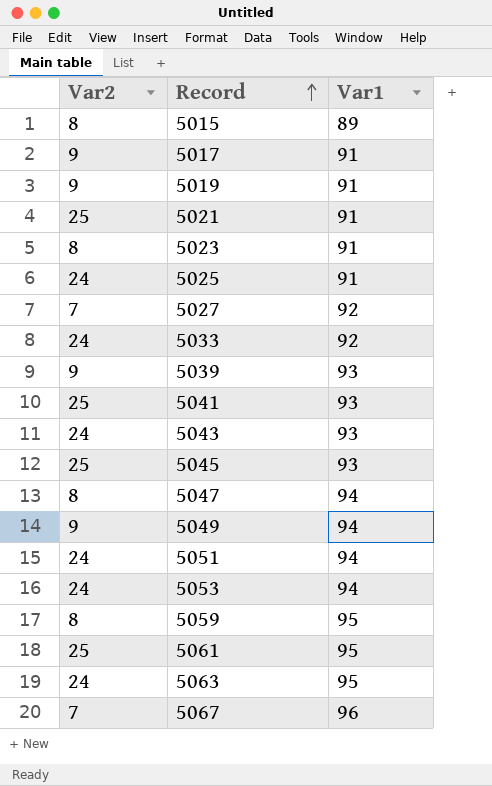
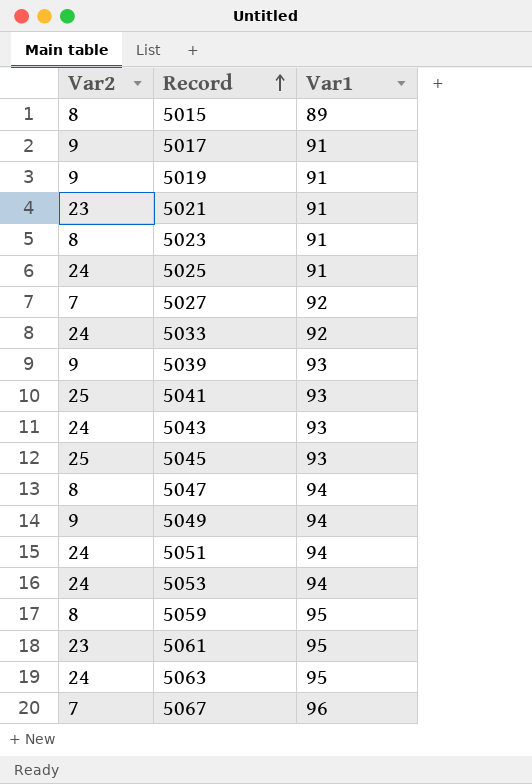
5021 | Var2: 25 -> 23
5061 | Var2: 25 -> 23

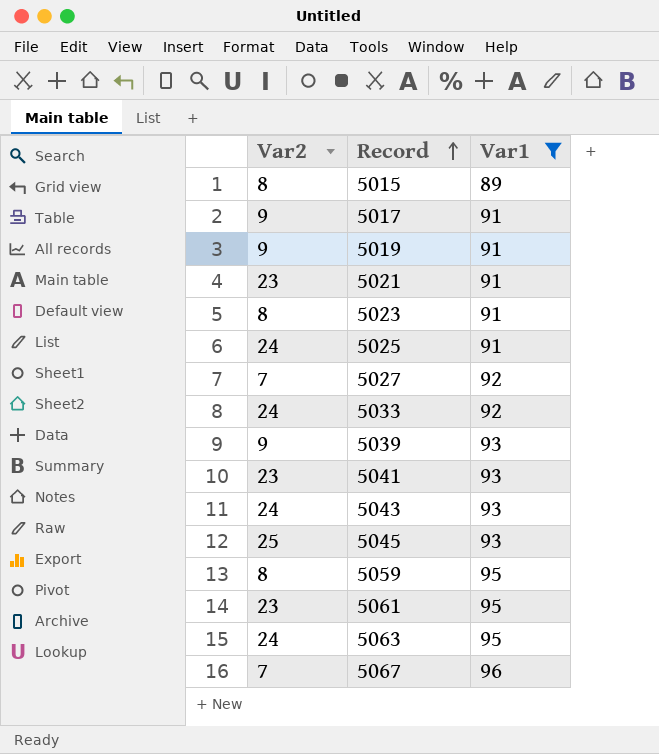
filter: none -> Var1 != 94
5041 | Var2: 25 -> 23

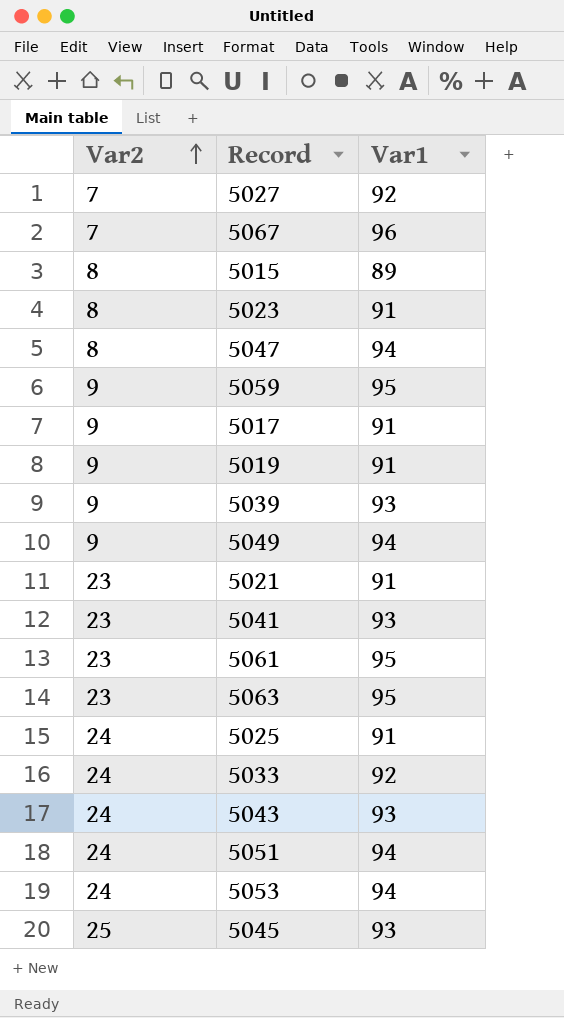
filter: Var1 != 94 -> none
row order: Record ascending -> Var2 ascending
5059 | Var2: 8 -> 9
5063 | Var2: 24 -> 23

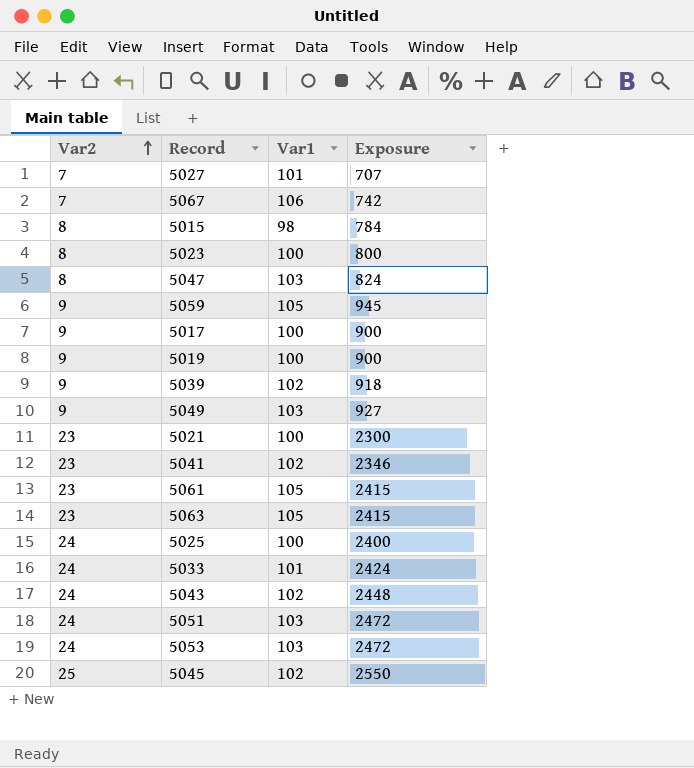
column Exposure | formula: none -> [Var2] * [Var1]
5027 | Var1: 92 -> 101
5067 | Var1: 96 -> 106
5015 | Var1: 89 -> 98
5023 | Var1: 91 -> 100
5047 | Var1: 94 -> 103
5059 | Var1: 95 -> 105
5017 | Var1: 91 -> 100
5019 | Var1: 91 -> 100
5039 | Var1: 93 -> 102
5049 | Var1: 94 -> 103
5021 | Var1: 91 -> 100
5041 | Var1: 93 -> 102
5061 | Var1: 95 -> 105
5063 | Var1: 95 -> 105
5025 | Var1: 91 -> 100
5033 | Var1: 92 -> 101
5043 | Var1: 93 -> 102
5051 | Var1: 94 -> 103
5053 | Var1: 94 -> 103
5045 | Var1: 93 -> 102

